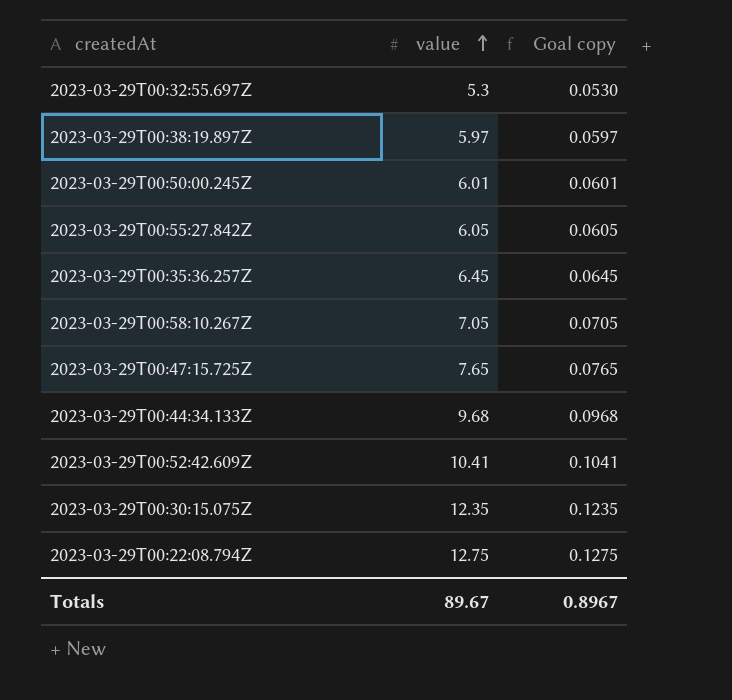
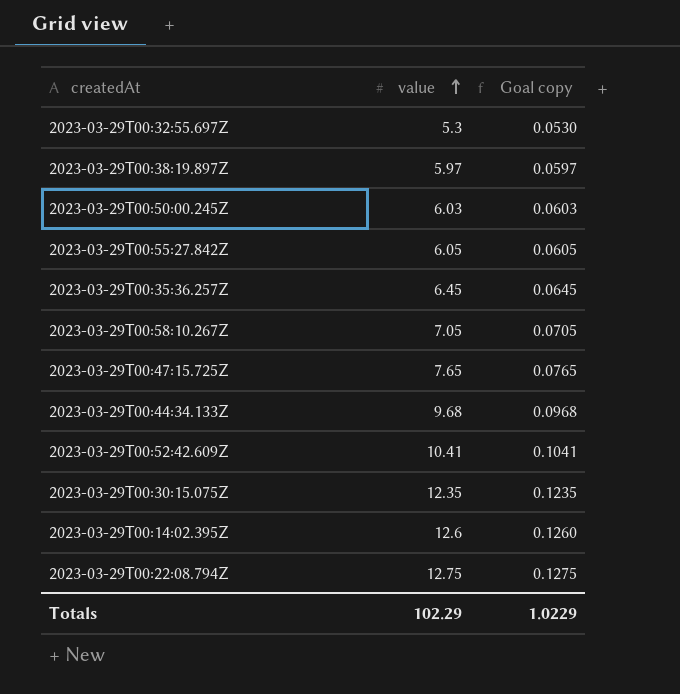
2023-03-29T00:50:00.245Z | value: 6.01 -> 6.03
2023-03-29T00:50:00.245Z | Goal copy: 0.0601 -> 0.0603
row 2023-03-29T00:14:02.395Z: none -> 12.6 | 0.1260
Totals | value: 89.67 -> 102.29
Totals | Goal copy: 0.8967 -> 1.0229

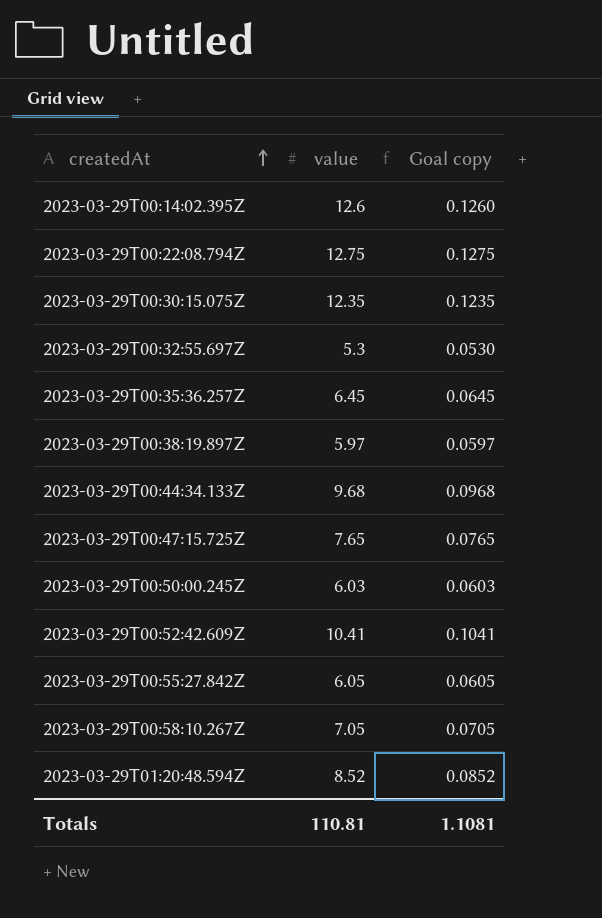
row order: value ascending -> createdAt ascending
row 2023-03-29T01:20:48.594Z: none -> 8.52 | 0.0852
Totals | value: 102.29 -> 110.81
Totals | Goal copy: 1.0229 -> 1.1081

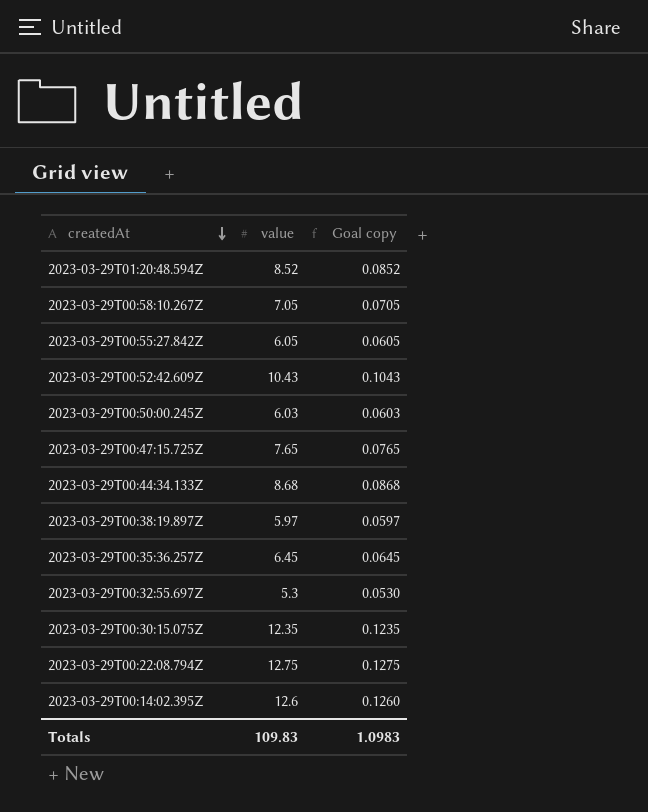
row order: createdAt ascending -> createdAt descending
2023-03-29T00:52:42.609Z | value: 10.41 -> 10.43
2023-03-29T00:52:42.609Z | Goal copy: 0.1041 -> 0.1043
2023-03-29T00:44:34.133Z | value: 9.68 -> 8.68
2023-03-29T00:44:34.133Z | Goal copy: 0.0968 -> 0.0868
Totals | value: 110.81 -> 109.83
Totals | Goal copy: 1.1081 -> 1.0983

